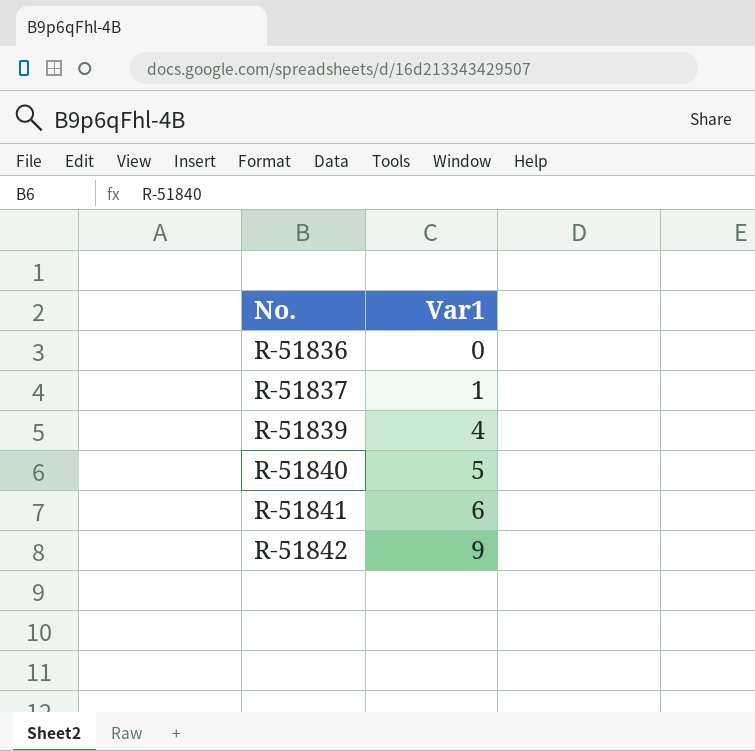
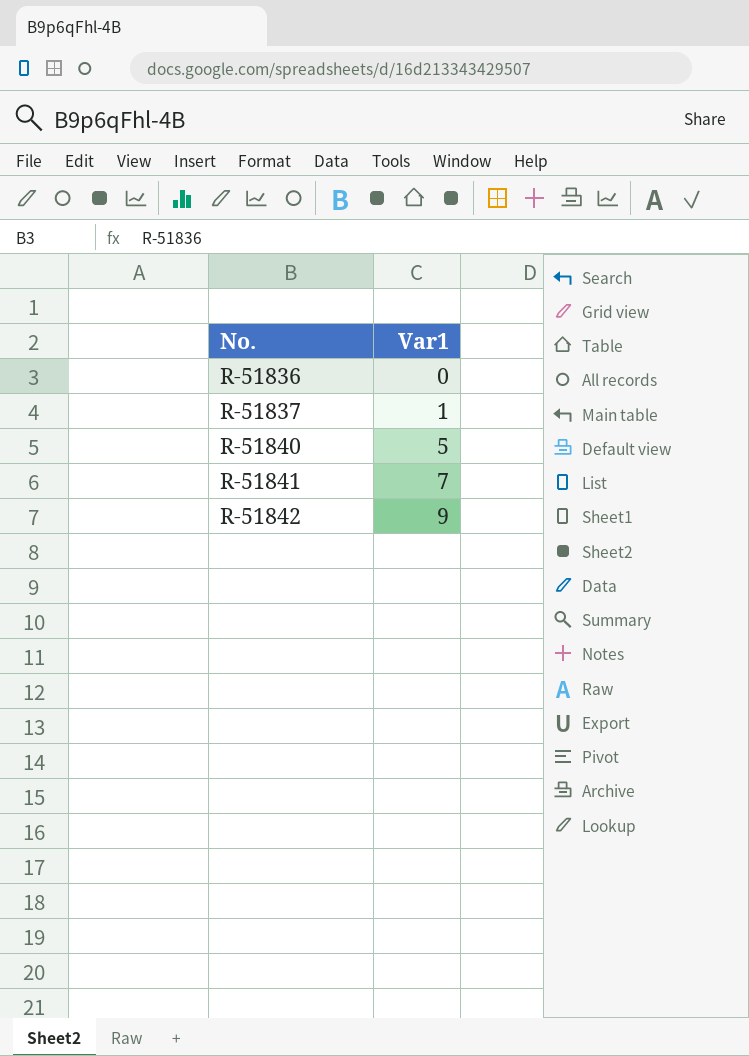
row R-51839: 4 -> none
R-51841 | Var1: 6 -> 7

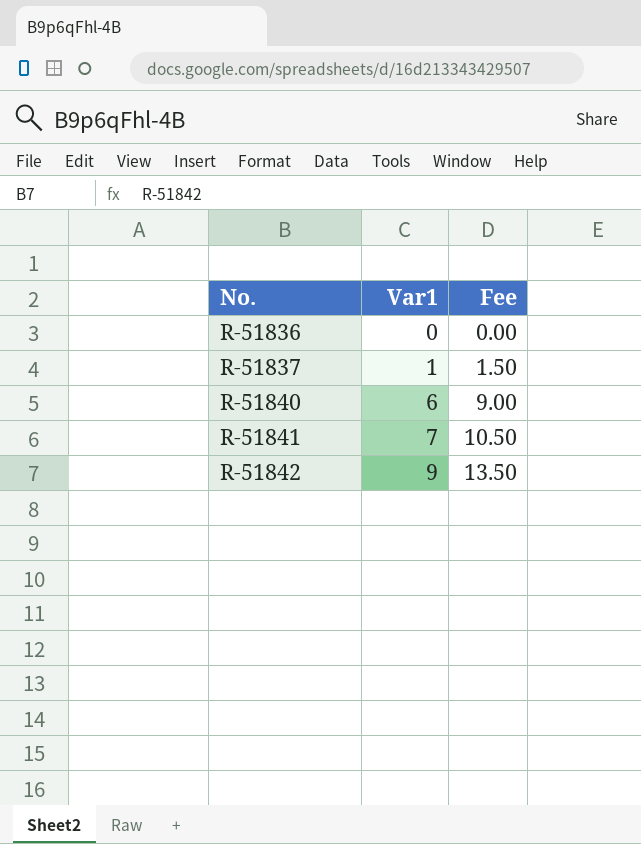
column Fee | formula: none -> [Var1] * 1.5
R-51840 | Var1: 5 -> 6

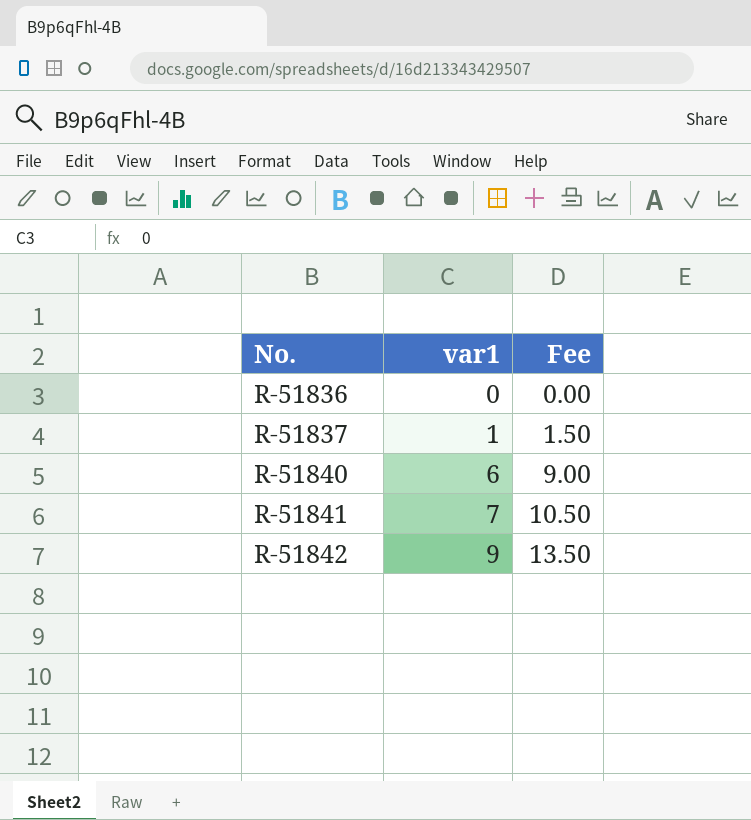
column name: Var1 -> var1

